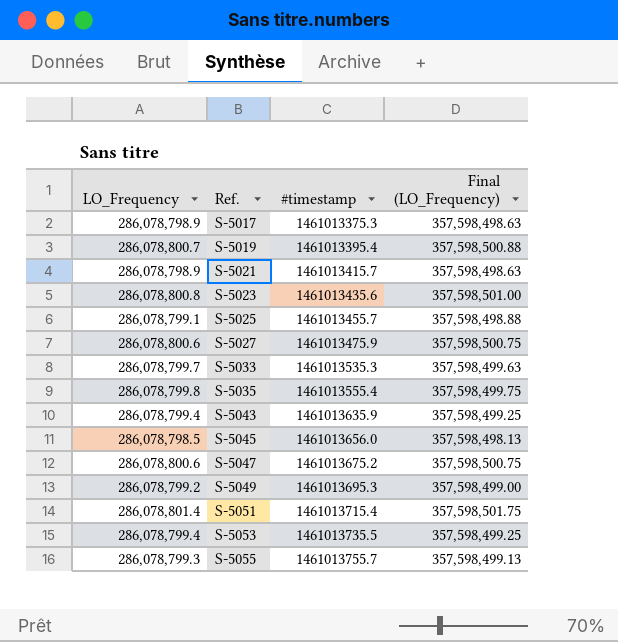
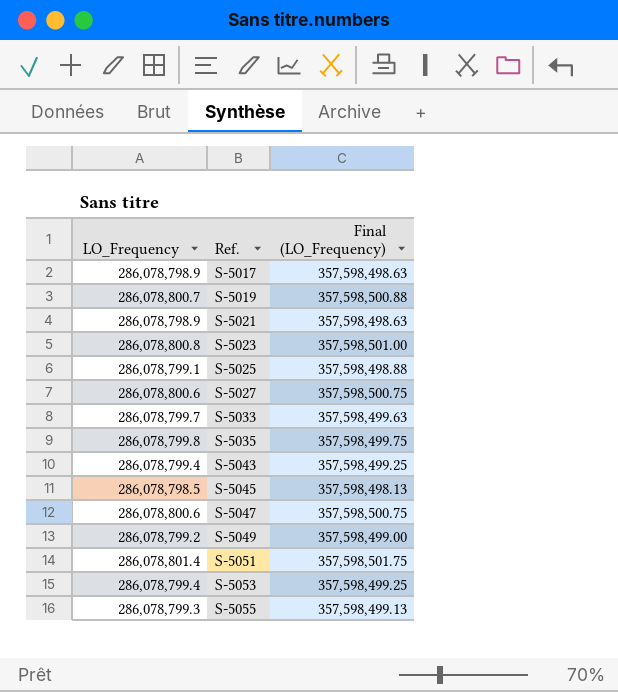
column #timestamp | position: 3 -> none

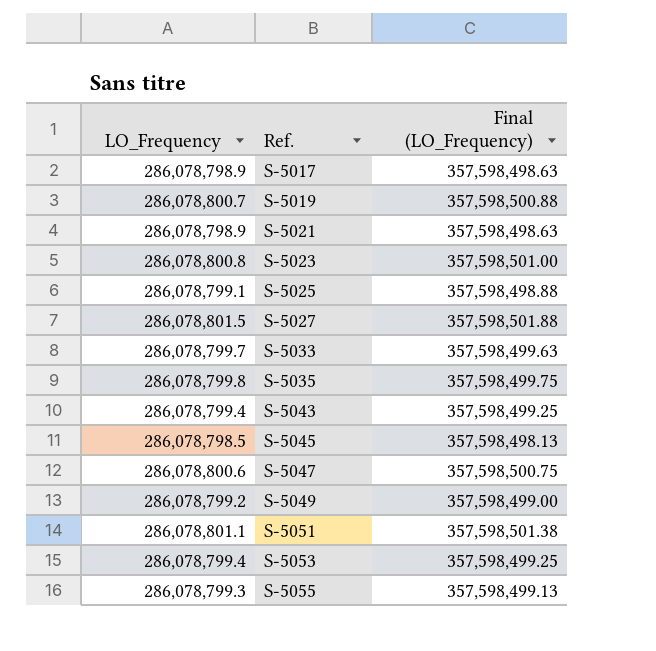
S-5027 | LO_Frequency: 286,078,800.6 -> 286,078,801.5
S-5027 | Final (LO_Frequency): 357,598,500.75 -> 357,598,501.88
S-5051 | LO_Frequency: 286,078,801.4 -> 286,078,801.1
S-5051 | Final (LO_Frequency): 357,598,501.75 -> 357,598,501.38

